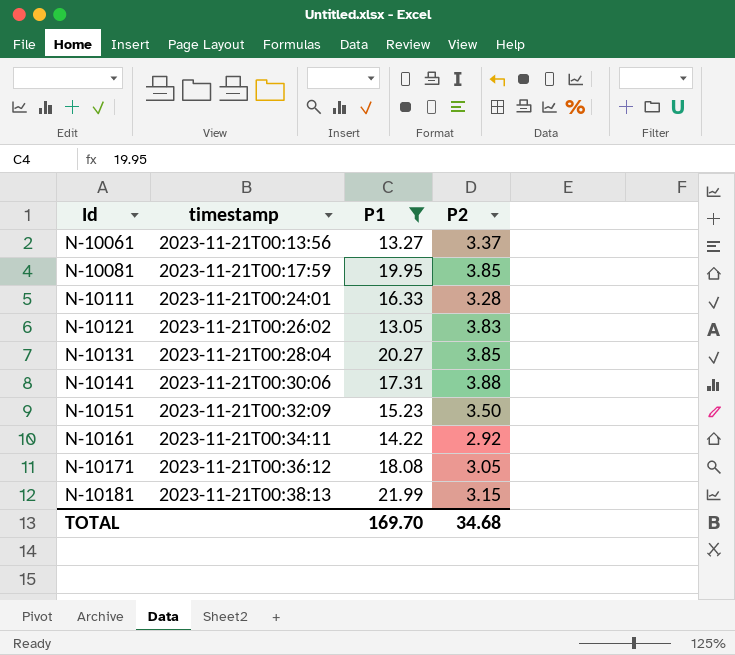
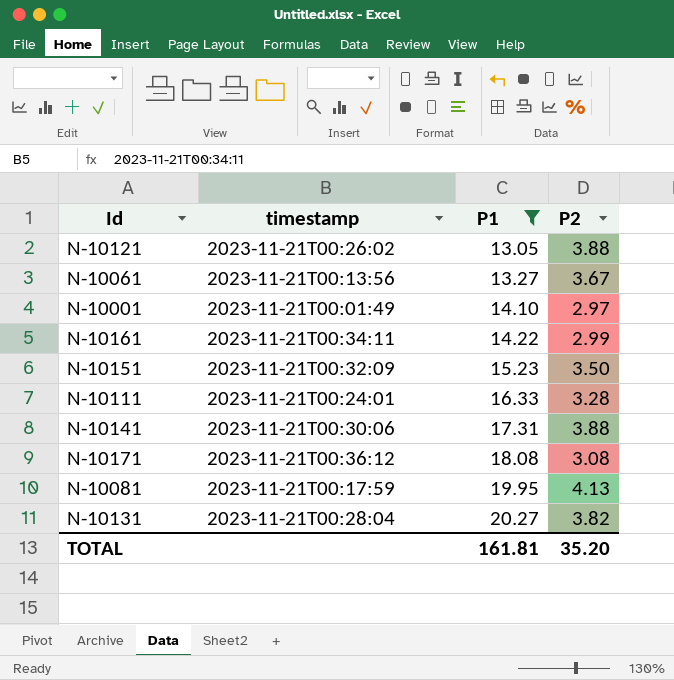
row order: Id ascending -> P1 ascending
row N-10181: 2023-11-21T00:38:13 | 21.99 | 3.15 -> none
N-10121 | P2: 3.83 -> 3.88
N-10061 | P2: 3.37 -> 3.67
row N-10001: none -> 2023-11-21T00:01:49 | 14.10 | 2.97
N-10161 | P2: 2.92 -> 2.99
N-10171 | P2: 3.05 -> 3.08
N-10081 | P2: 3.85 -> 4.13
N-10131 | P2: 3.85 -> 3.82
TOTAL | P1: 169.70 -> 161.81
TOTAL | P2: 34.68 -> 35.20

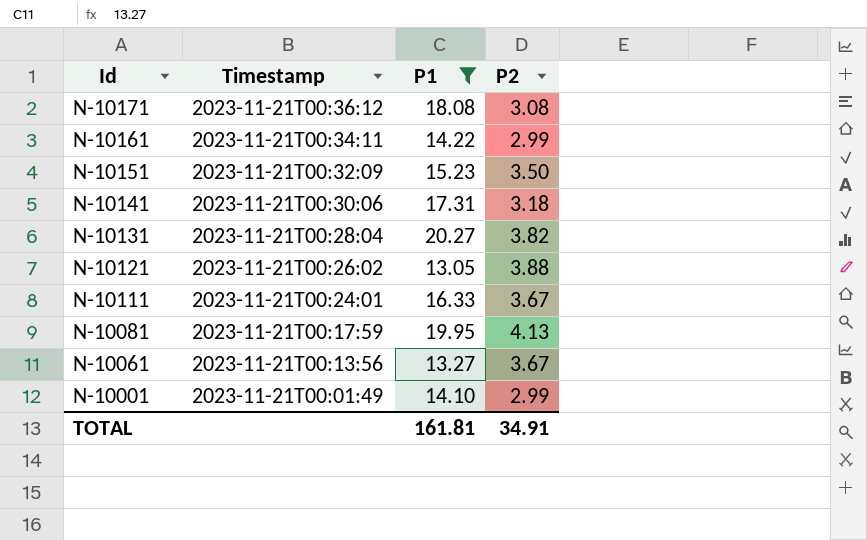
row order: P1 ascending -> Id descending
column name: timestamp -> Timestamp
N-10141 | P2: 3.88 -> 3.18
N-10111 | P2: 3.28 -> 3.67
N-10001 | P2: 2.97 -> 2.99
TOTAL | P2: 35.20 -> 34.91

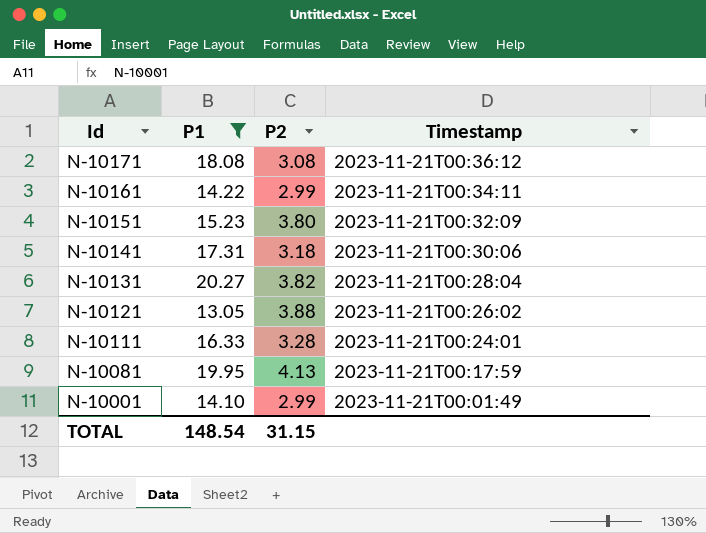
column Timestamp | position: 2 -> 4
row N-10061: 2023-11-21T00:13:56 | 13.27 | 3.67 -> none
N-10151 | P2: 3.50 -> 3.80
N-10111 | P2: 3.67 -> 3.28
TOTAL | P1: 161.81 -> 148.54
TOTAL | P2: 34.91 -> 31.15

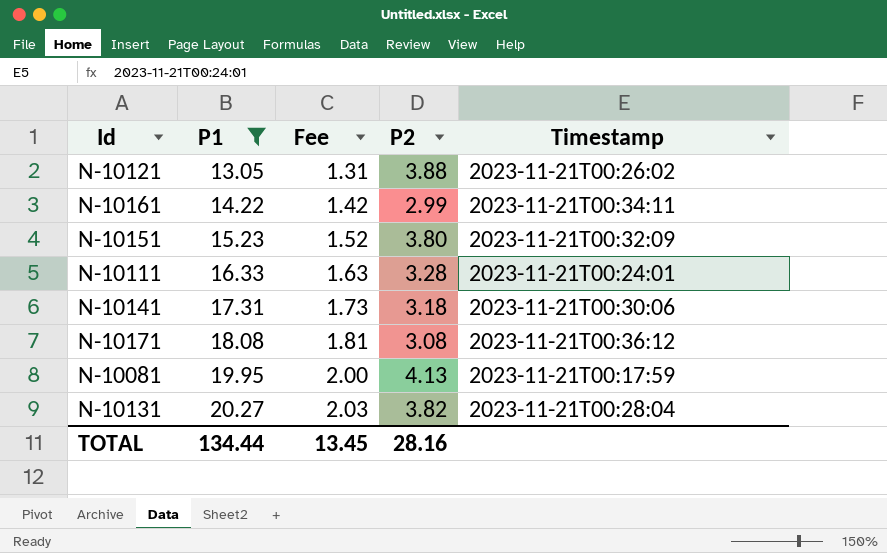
row order: Id descending -> P1 ascending
column Fee | formula: none -> [P1] * 0.1
row N-10001: 14.10 | 2.99 | 2023-11-21T00:01:49 -> none
TOTAL | P1: 148.54 -> 134.44
TOTAL | P2: 31.15 -> 28.16

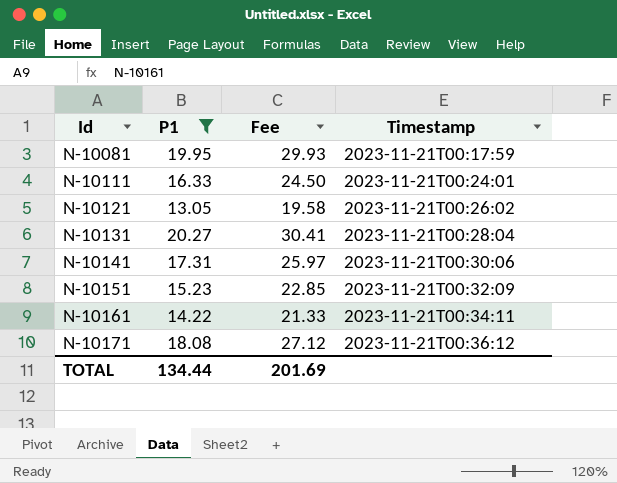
row order: P1 ascending -> Id ascending
column P2 | position: 4 -> none
column Fee | formula: [P1] * 0.1 -> [P1] * 1.5
TOTAL | Fee: 13.45 -> 201.69

